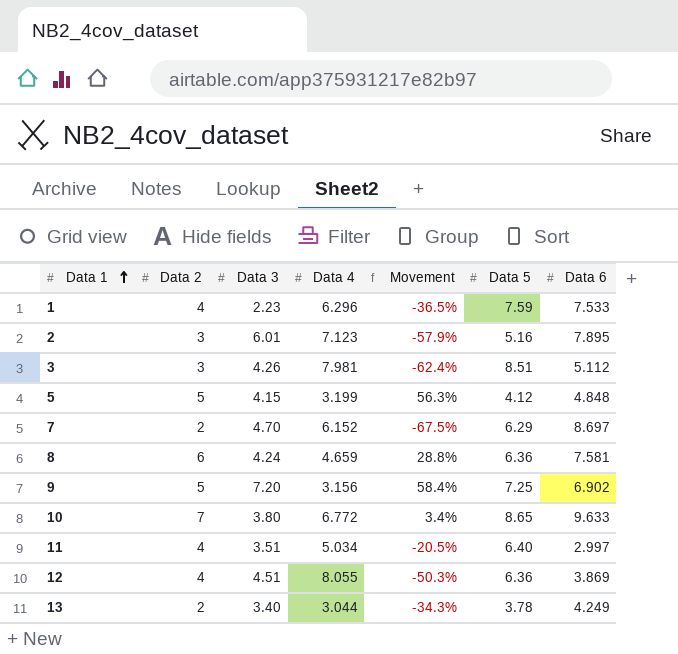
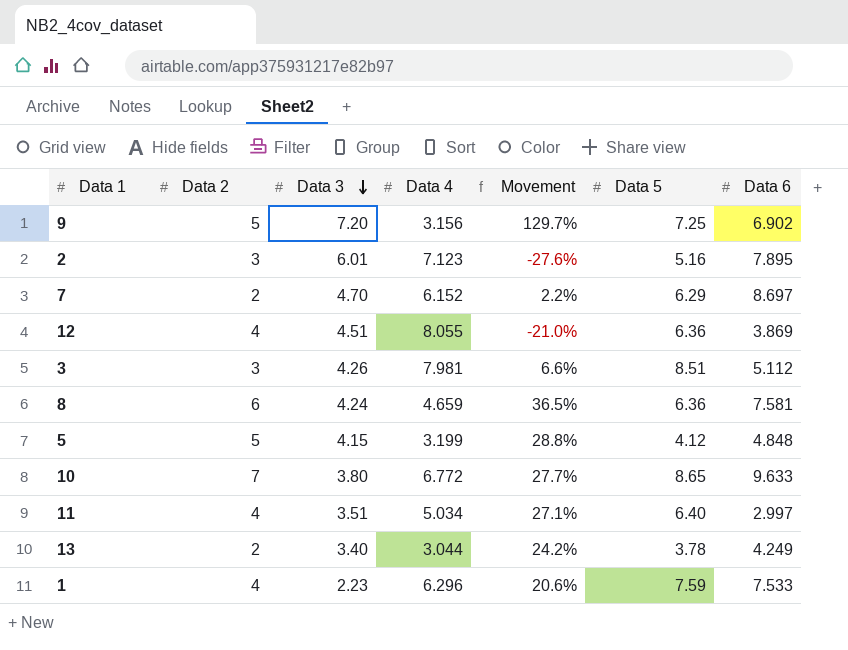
row order: Data 1 ascending -> Data 3 descending
column Movement | formula: ([Data 2] - [Data 4]) / [Data 4] -> ([Data 5] - [Data 4]) / [Data 4]

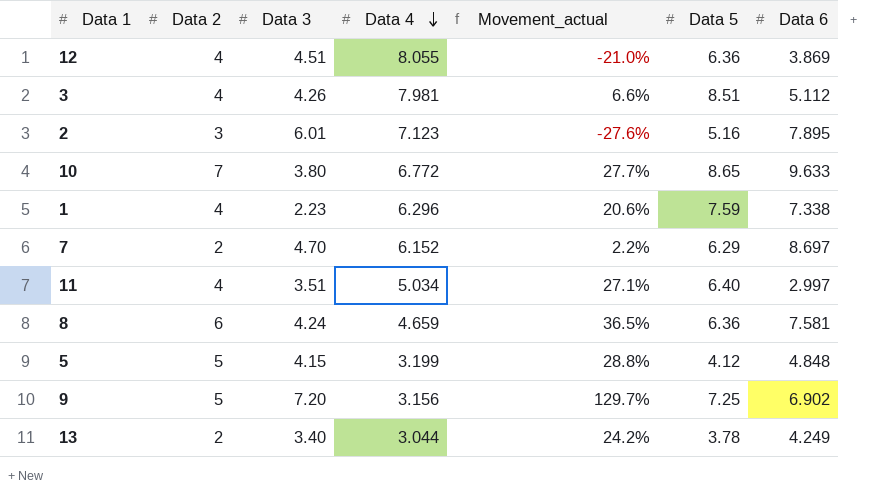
row order: Data 3 descending -> Data 4 descending
column name: Movement -> Movement_actual
3 | Data 2: 3 -> 4
1 | Data 6: 7.533 -> 7.338

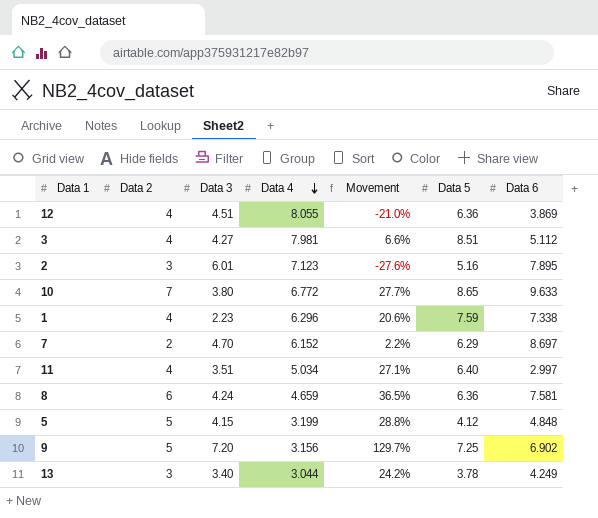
column name: Movement_actual -> Movement
3 | Data 3: 4.26 -> 4.27
13 | Data 2: 2 -> 3

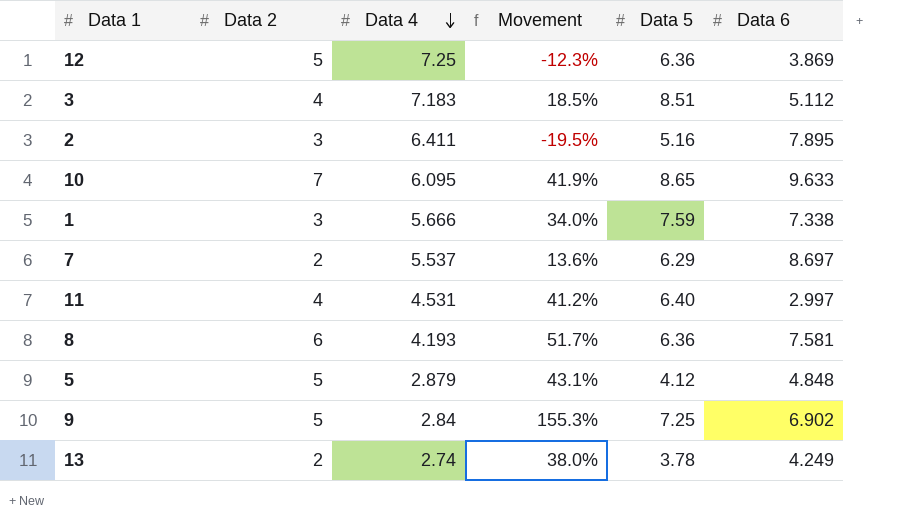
column Data 3 | position: 3 -> none
12 | Data 2: 4 -> 5
12 | Data 4: 8.055 -> 7.25
12 | Movement: -21.0% -> -12.3%
3 | Data 4: 7.981 -> 7.183
3 | Movement: 6.6% -> 18.5%
2 | Data 4: 7.123 -> 6.411
2 | Movement: -27.6% -> -19.5%
10 | Data 4: 6.772 -> 6.095
10 | Movement: 27.7% -> 41.9%
1 | Data 2: 4 -> 3
1 | Data 4: 6.296 -> 5.666
1 | Movement: 20.6% -> 34.0%
7 | Data 4: 6.152 -> 5.537
7 | Movement: 2.2% -> 13.6%
11 | Data 4: 5.034 -> 4.531
11 | Movement: 27.1% -> 41.2%
8 | Data 4: 4.659 -> 4.193
8 | Movement: 36.5% -> 51.7%
5 | Data 4: 3.199 -> 2.879
5 | Movement: 28.8% -> 43.1%
9 | Data 4: 3.156 -> 2.84
9 | Movement: 129.7% -> 155.3%
13 | Data 2: 3 -> 2
13 | Data 4: 3.044 -> 2.74
13 | Movement: 24.2% -> 38.0%

